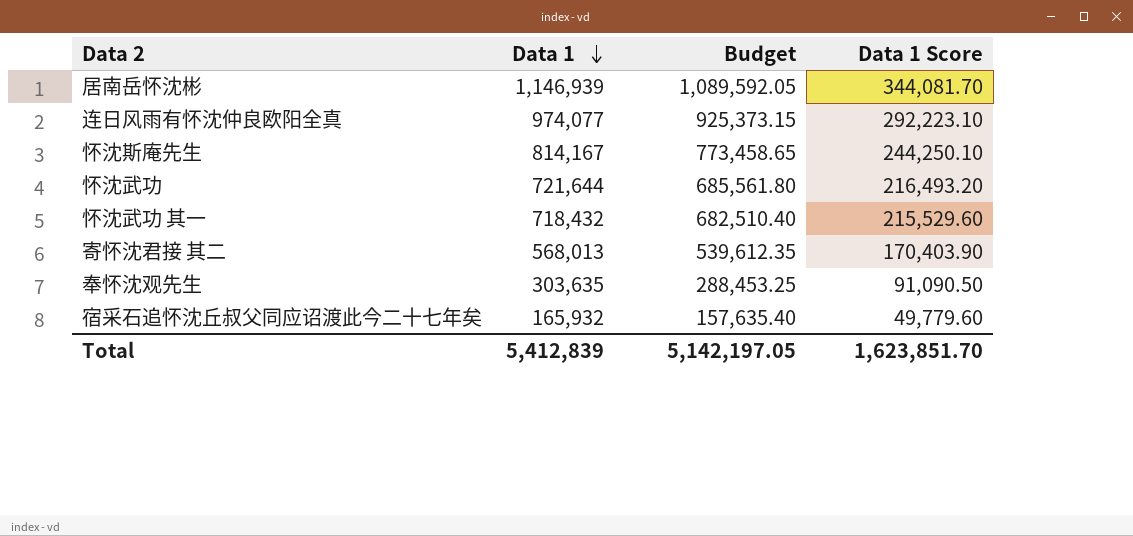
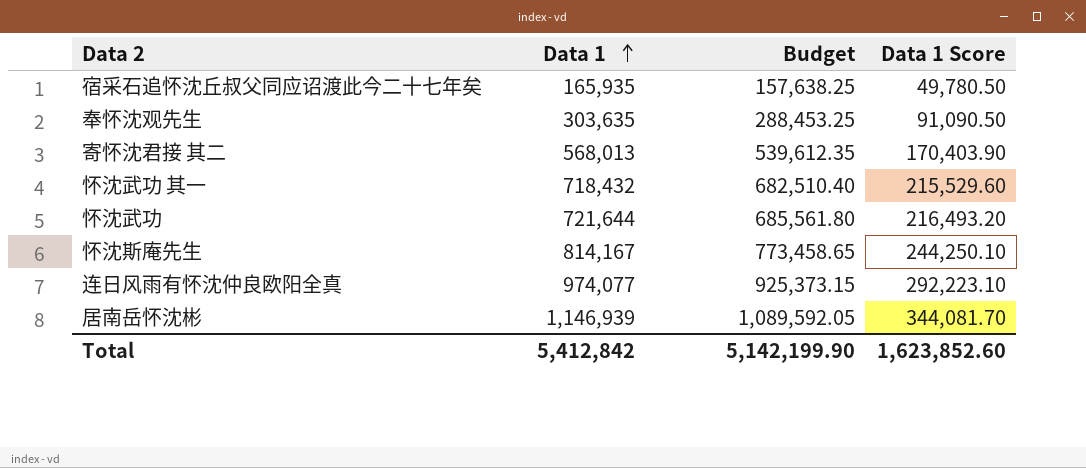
row order: Data 1 descending -> Data 1 ascending
宿采石追怀沈丘叔父同应诏渡此今二十七年矣 | Data 1: 165,932 -> 165,935
宿采石追怀沈丘叔父同应诏渡此今二十七年矣 | Budget: 157,635.40 -> 157,638.25
宿采石追怀沈丘叔父同应诏渡此今二十七年矣 | Data 1 Score: 49,779.60 -> 49,780.50
Total | Data 1: 5,412,839 -> 5,412,842
Total | Budget: 5,142,197.05 -> 5,142,199.90
Total | Data 1 Score: 1,623,851.70 -> 1,623,852.60

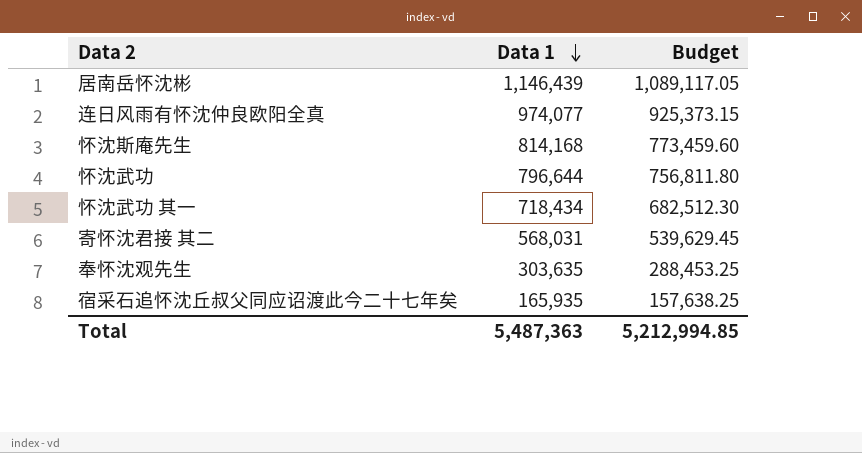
row order: Data 1 ascending -> Data 1 descending
column Data 1 Score | formula: [Data 1] * 0.3 -> none
居南岳怀沈彬 | Data 1: 1,146,939 -> 1,146,439
居南岳怀沈彬 | Budget: 1,089,592.05 -> 1,089,117.05
怀沈斯庵先生 | Data 1: 814,167 -> 814,168
怀沈斯庵先生 | Budget: 773,458.65 -> 773,459.60
怀沈武功 | Data 1: 721,644 -> 796,644
怀沈武功 | Budget: 685,561.80 -> 756,811.80
怀沈武功 其一 | Data 1: 718,432 -> 718,434
怀沈武功 其一 | Budget: 682,510.40 -> 682,512.30
寄怀沈君接 其二 | Data 1: 568,013 -> 568,031
寄怀沈君接 其二 | Budget: 539,612.35 -> 539,629.45
Total | Data 1: 5,412,842 -> 5,487,363
Total | Budget: 5,142,199.90 -> 5,212,994.85

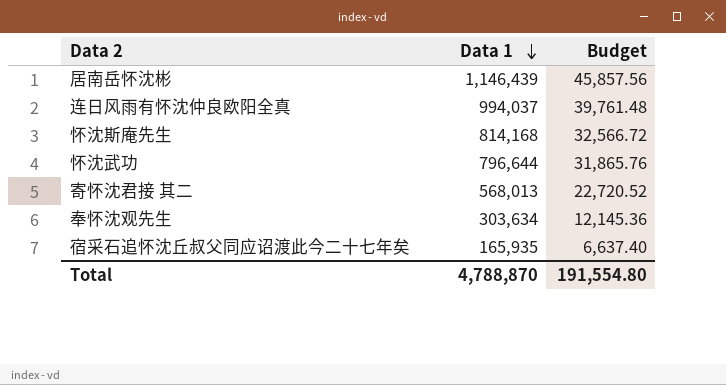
column Budget | formula: [Data 1] * 0.95 -> [Data 1] * 0.04
row 怀沈武功 其一: 718,434 | 682,512.30 -> none
连日风雨有怀沈仲良欧阳全真 | Data 1: 974,077 -> 994,037
寄怀沈君接 其二 | Data 1: 568,031 -> 568,013
奉怀沈观先生 | Data 1: 303,635 -> 303,634
Total | Data 1: 5,487,363 -> 4,788,870
Total | Budget: 5,212,994.85 -> 191,554.80

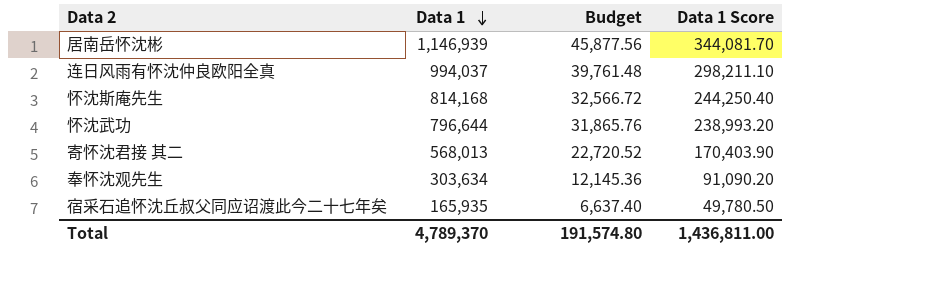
column Data 1 Score | formula: none -> [Data 1] * 0.3
居南岳怀沈彬 | Data 1: 1,146,439 -> 1,146,939
居南岳怀沈彬 | Budget: 45,857.56 -> 45,877.56
Total | Data 1: 4,788,870 -> 4,789,370
Total | Budget: 191,554.80 -> 191,574.80

